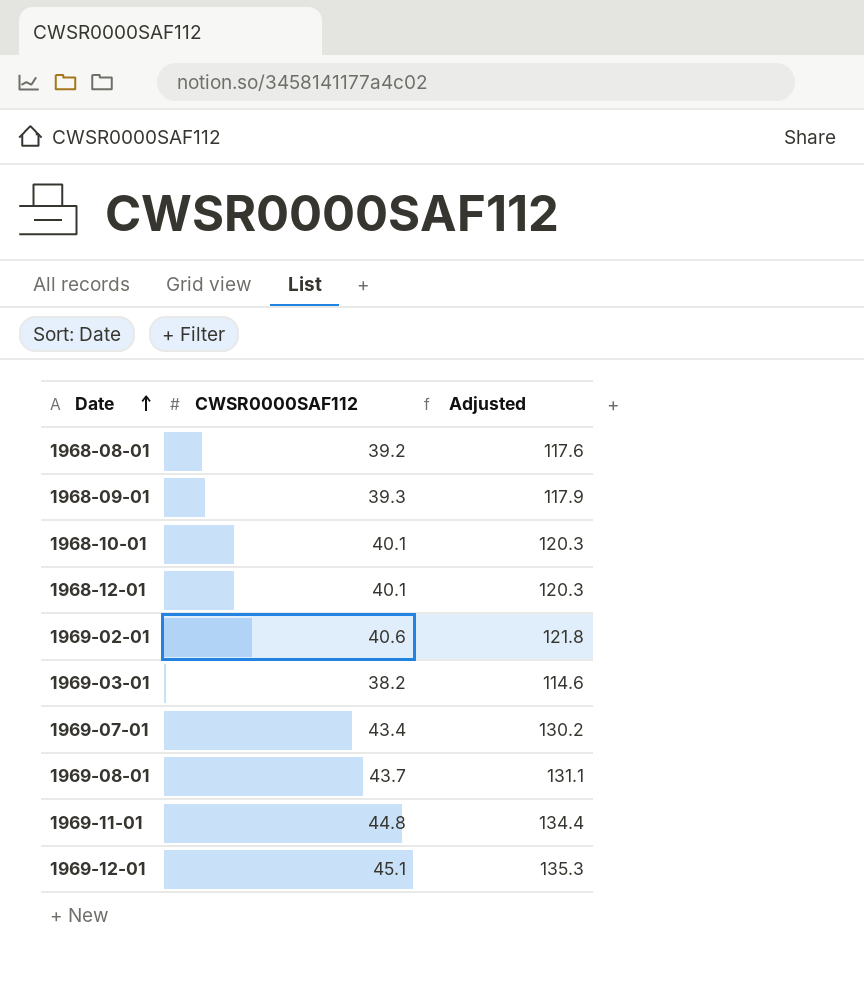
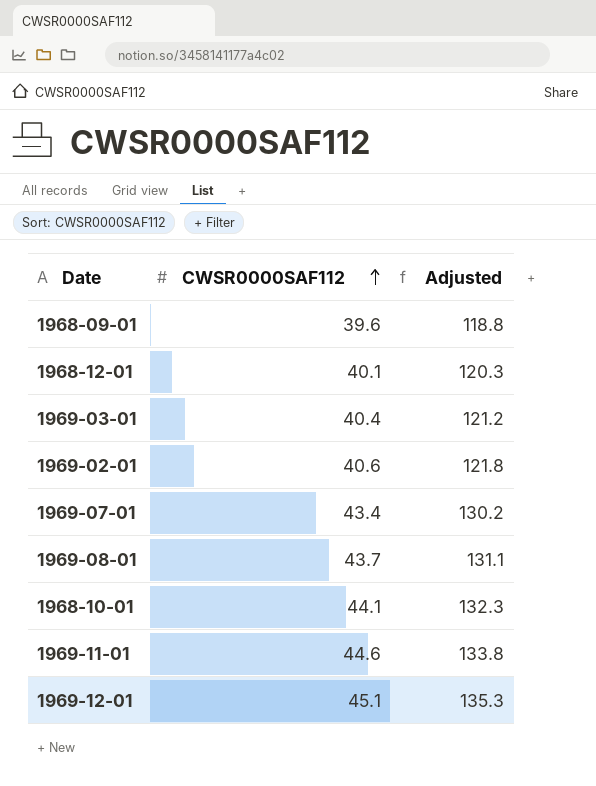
row order: Date ascending -> CWSR0000SAF112 ascending
row 1968-08-01: 39.2 | 117.6 -> none
1968-09-01 | CWSR0000SAF112: 39.3 -> 39.6
1968-09-01 | Adjusted: 117.9 -> 118.8
1969-03-01 | CWSR0000SAF112: 38.2 -> 40.4
1969-03-01 | Adjusted: 114.6 -> 121.2
1968-10-01 | CWSR0000SAF112: 40.1 -> 44.1
1968-10-01 | Adjusted: 120.3 -> 132.3
1969-11-01 | CWSR0000SAF112: 44.8 -> 44.6
1969-11-01 | Adjusted: 134.4 -> 133.8

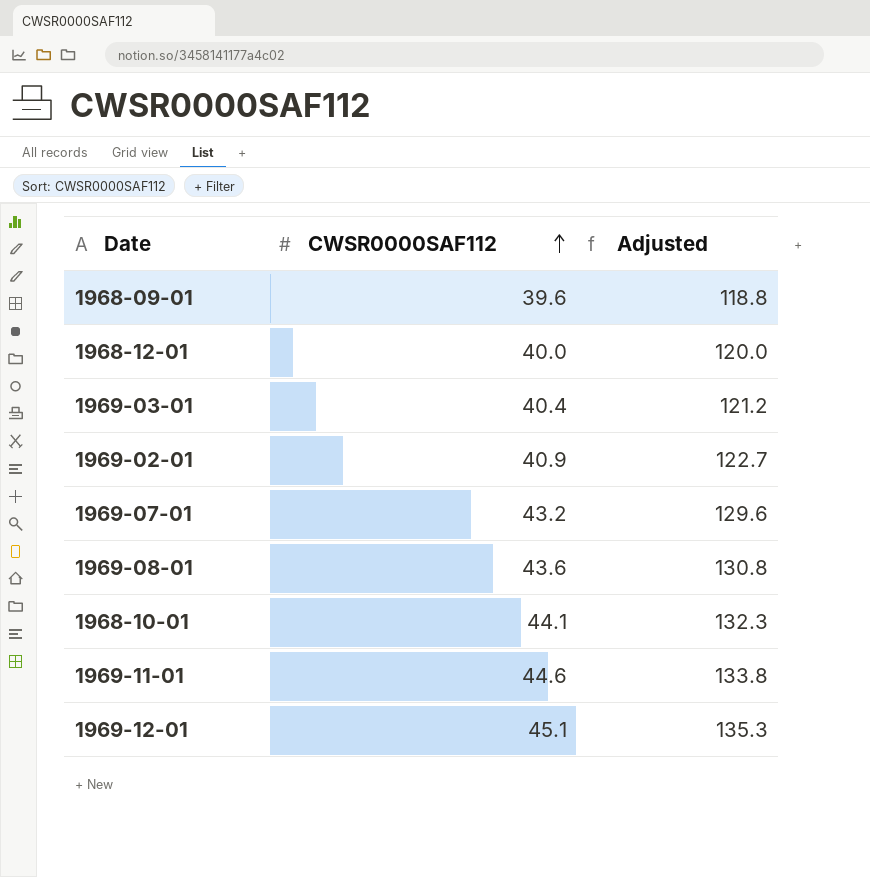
1968-12-01 | CWSR0000SAF112: 40.1 -> 40.0
1968-12-01 | Adjusted: 120.3 -> 120.0
1969-02-01 | CWSR0000SAF112: 40.6 -> 40.9
1969-02-01 | Adjusted: 121.8 -> 122.7
1969-07-01 | CWSR0000SAF112: 43.4 -> 43.2
1969-07-01 | Adjusted: 130.2 -> 129.6
1969-08-01 | CWSR0000SAF112: 43.7 -> 43.6
1969-08-01 | Adjusted: 131.1 -> 130.8

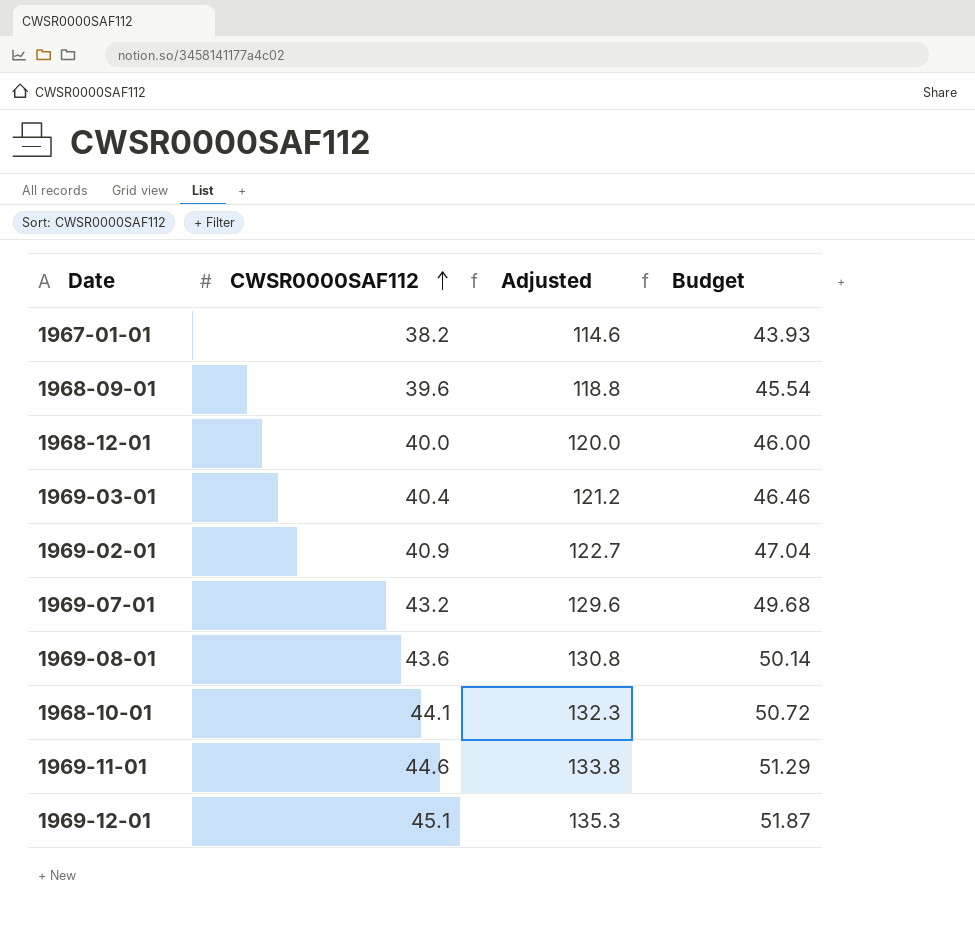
column Budget | formula: none -> [CWSR0000SAF112] * 1.15
row 1967-01-01: none -> 38.2 | 114.6 | 43.93

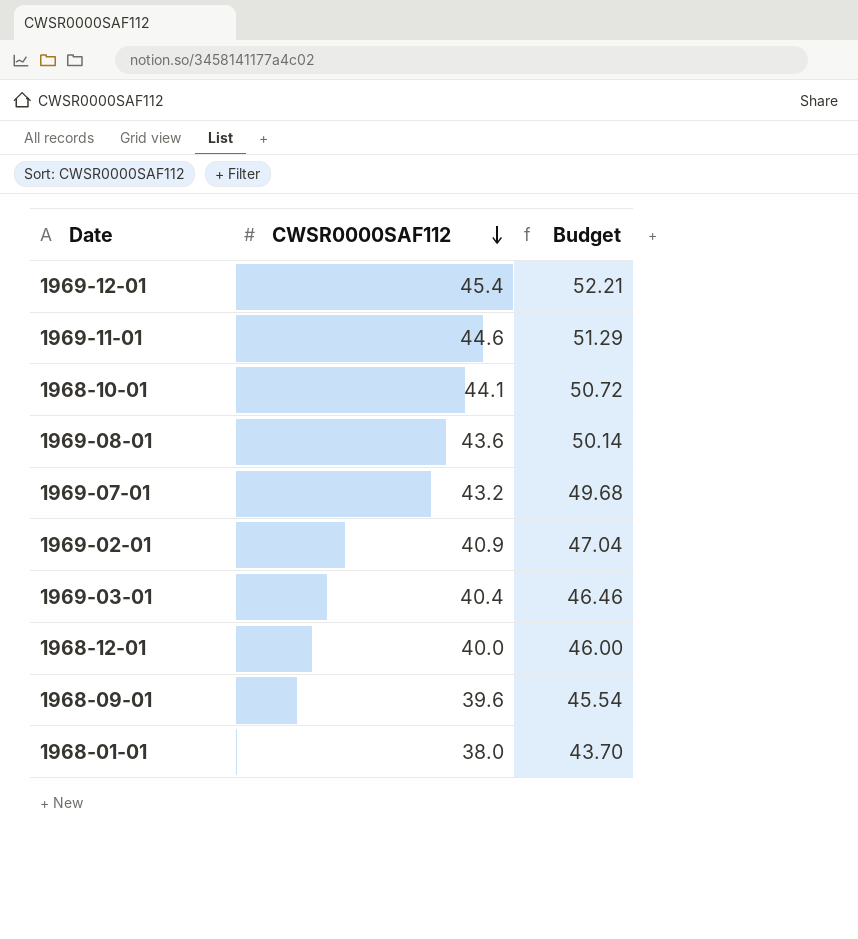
row order: CWSR0000SAF112 ascending -> CWSR0000SAF112 descending
column Adjusted | formula: [CWSR0000SAF112] * 3 -> none
row 1967-01-01: 38.2 | 114.6 | 43.93 -> none
1969-12-01 | CWSR0000SAF112: 45.1 -> 45.4
1969-12-01 | Budget: 51.87 -> 52.21
row 1968-01-01: none -> 38.0 | 43.70

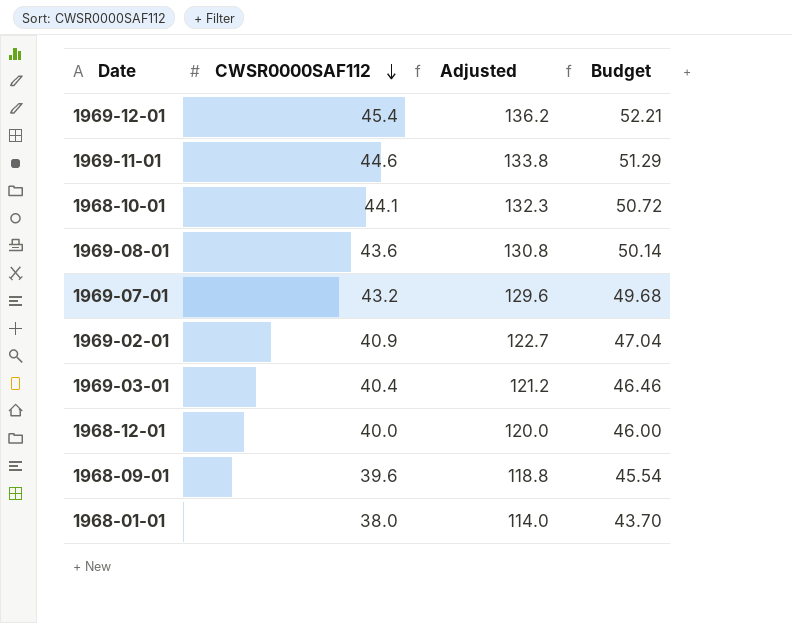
column Adjusted | formula: none -> [CWSR0000SAF112] * 3

